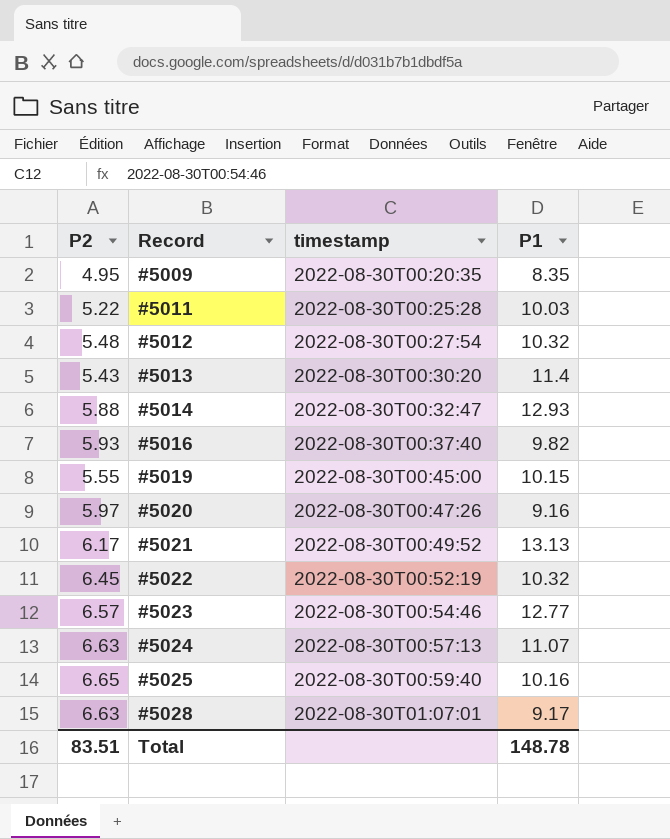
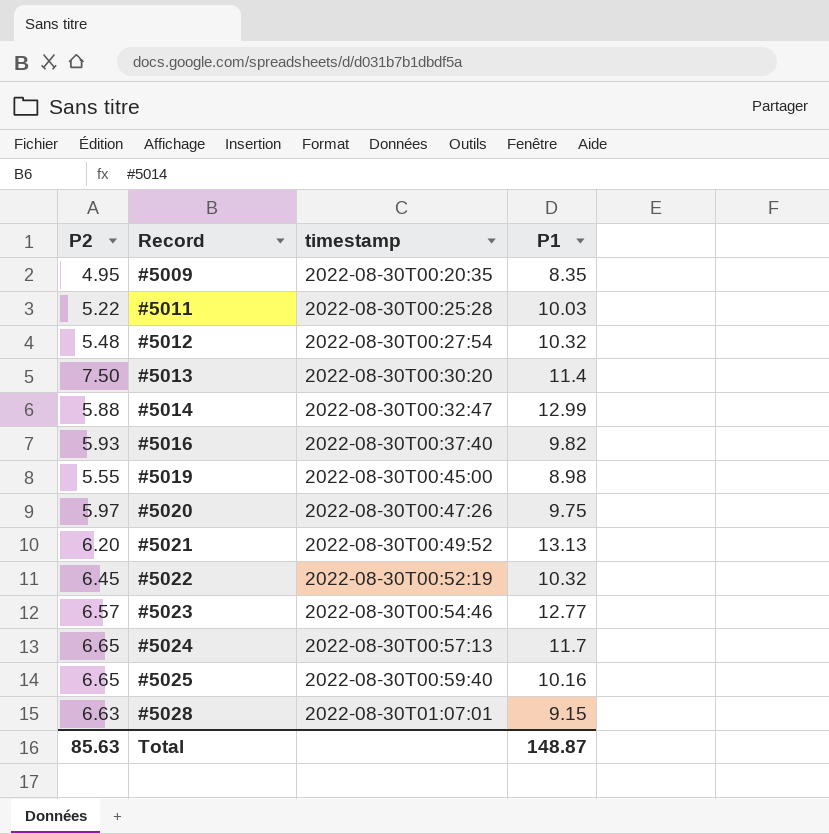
#5013 | P2: 5.43 -> 7.50
#5014 | P1: 12.93 -> 12.99
#5019 | P1: 10.15 -> 8.98
#5020 | P1: 9.16 -> 9.75
#5021 | P2: 6.17 -> 6.20
#5024 | P2: 6.63 -> 6.65
#5024 | P1: 11.07 -> 11.7
#5028 | P1: 9.17 -> 9.15
Total | P2: 83.51 -> 85.63
Total | P1: 148.78 -> 148.87

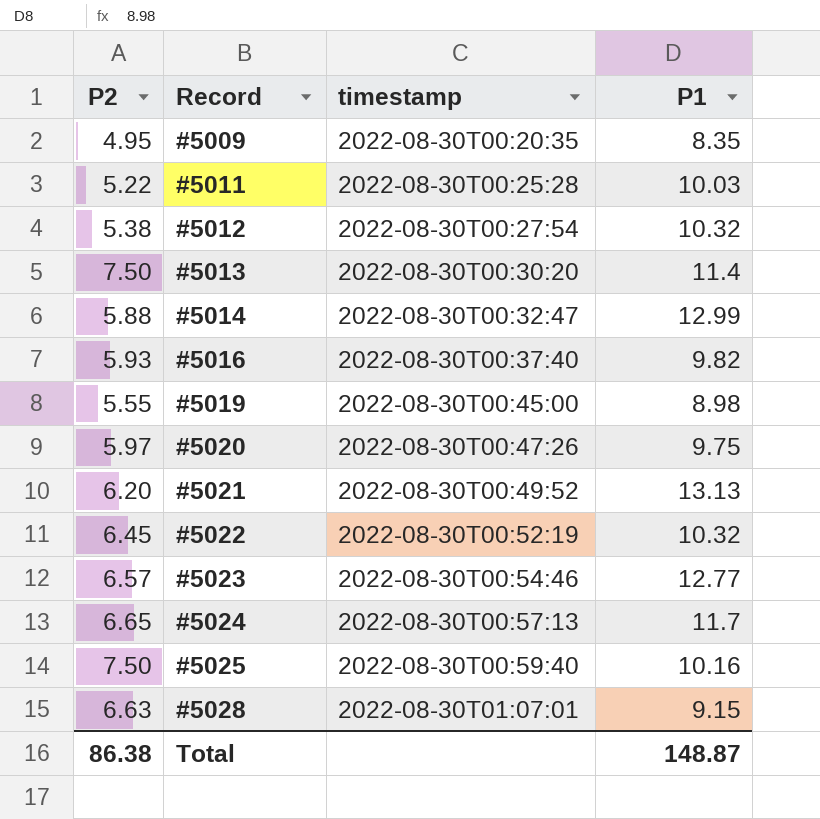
#5012 | P2: 5.48 -> 5.38
#5025 | P2: 6.65 -> 7.50
Total | P2: 85.63 -> 86.38

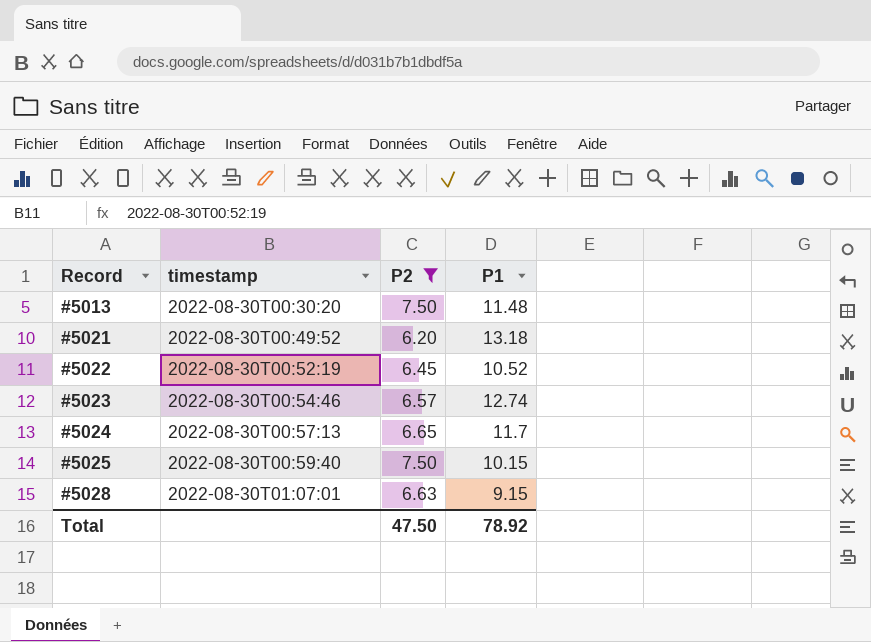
filter: none -> P2 >= 6.20
column P2 | position: 1 -> 3
#5013 | P1: 11.4 -> 11.48
#5021 | P1: 13.13 -> 13.18
#5022 | P1: 10.32 -> 10.52
#5023 | P1: 12.77 -> 12.74
#5025 | P1: 10.16 -> 10.15
Total | P2: 86.38 -> 47.50
Total | P1: 148.87 -> 78.92

